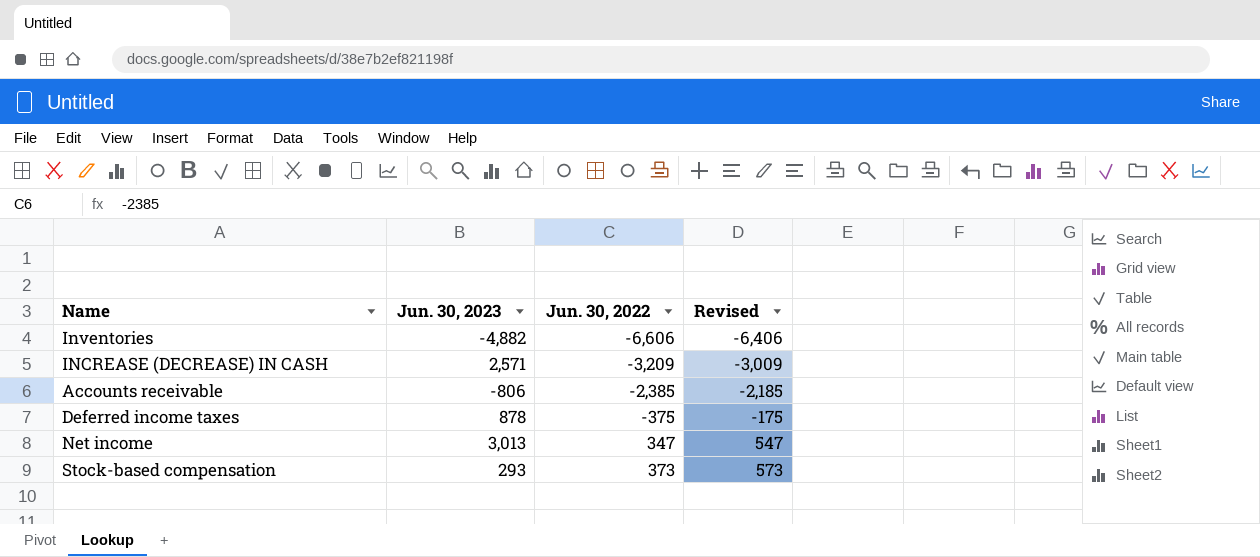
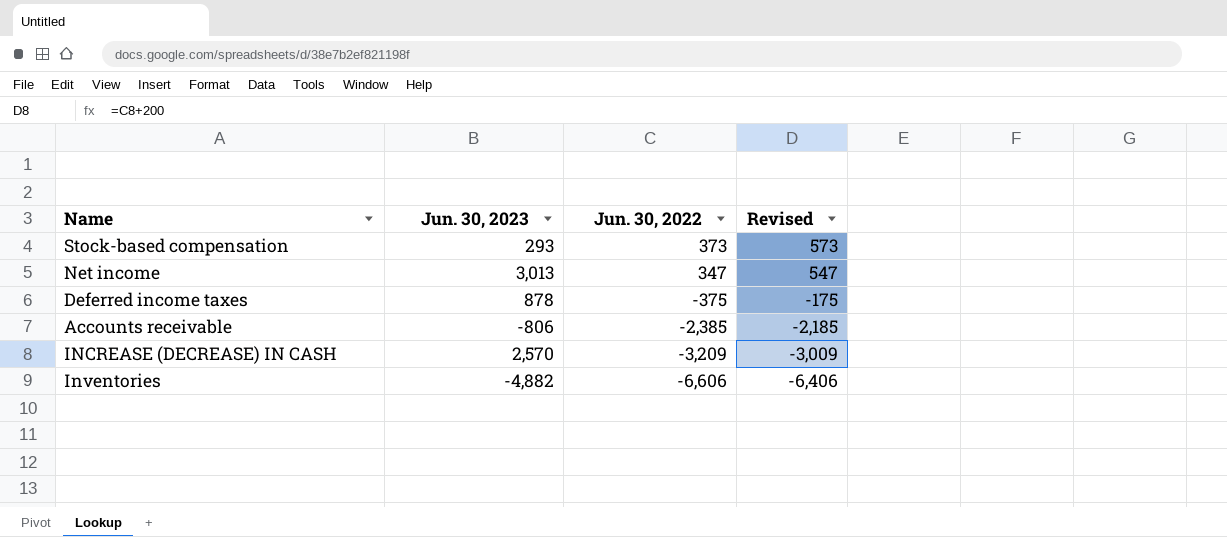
row order: Jun. 30, 2022 ascending -> Jun. 30, 2022 descending
INCREASE (DECREASE) IN CASH | Jun. 30, 2023: 2,571 -> 2,570

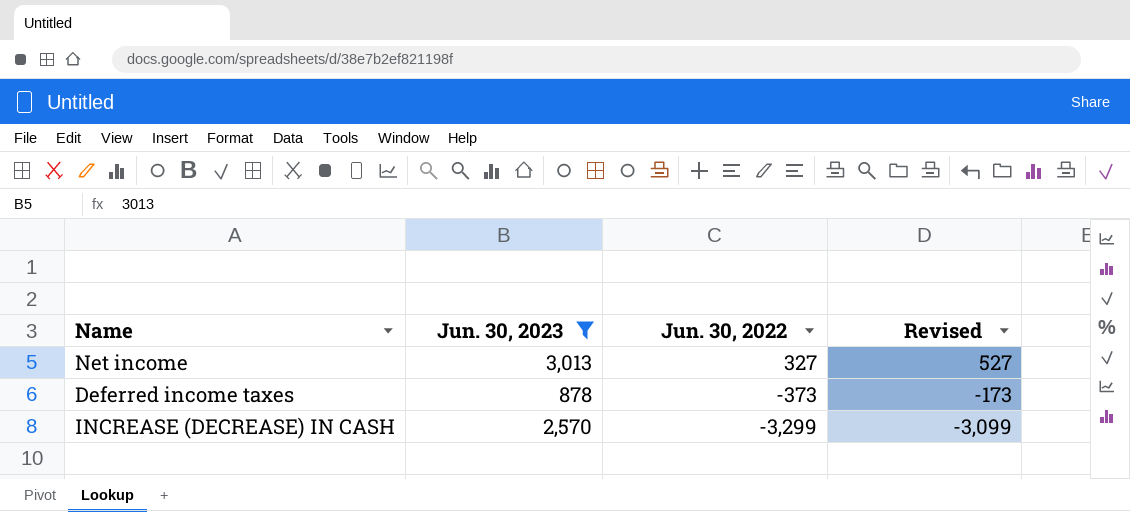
filter: none -> Jun. 30, 2023 >= 878
Net income | Jun. 30, 2022: 347 -> 327
Net income | Revised: 547 -> 527
Deferred income taxes | Jun. 30, 2022: -375 -> -373
Deferred income taxes | Revised: -175 -> -173
INCREASE (DECREASE) IN CASH | Jun. 30, 2022: -3,209 -> -3,299
INCREASE (DECREASE) IN CASH | Revised: -3,009 -> -3,099

